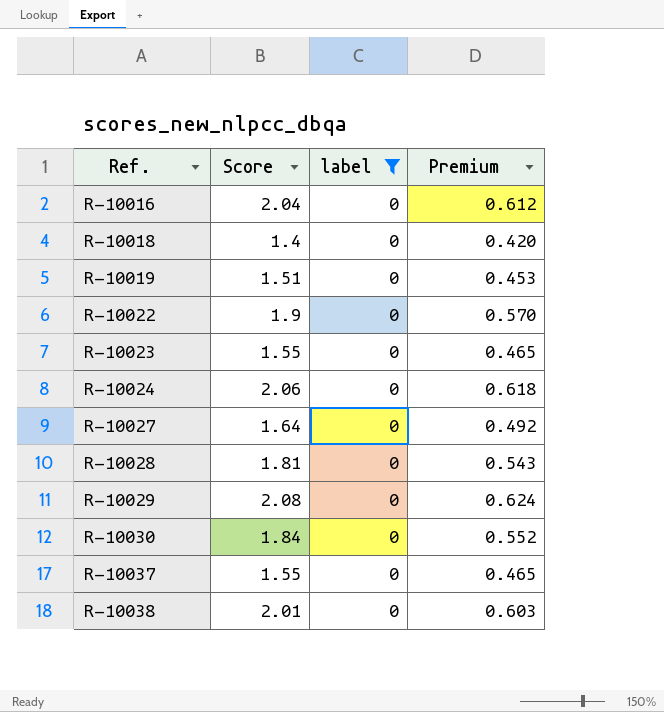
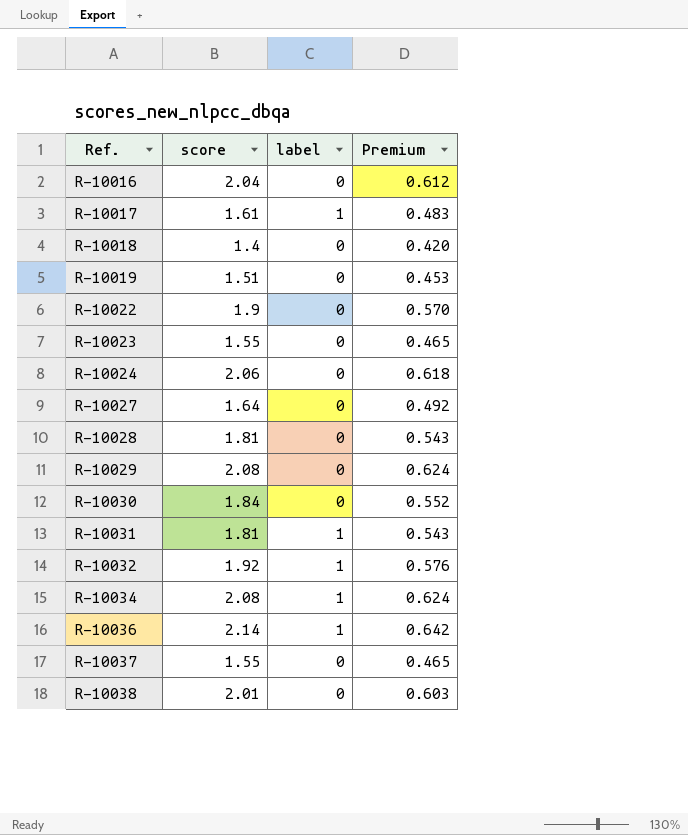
filter: label = 0 -> none
column name: Score -> score

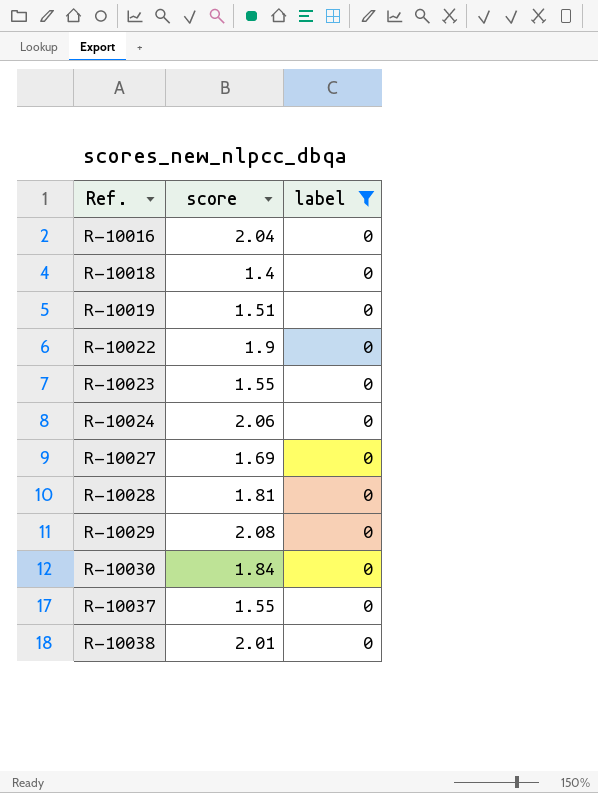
filter: none -> label = 0
column Premium | formula: [score] * 0.3 -> none
R-10027 | score: 1.64 -> 1.69

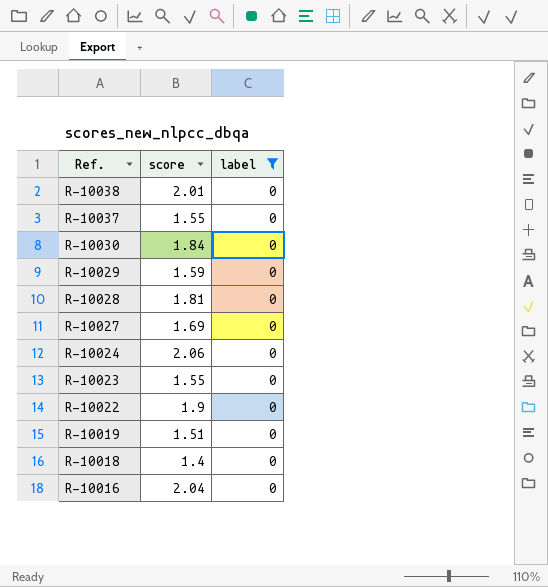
row order: Ref. ascending -> Ref. descending
R-10029 | score: 2.08 -> 1.59

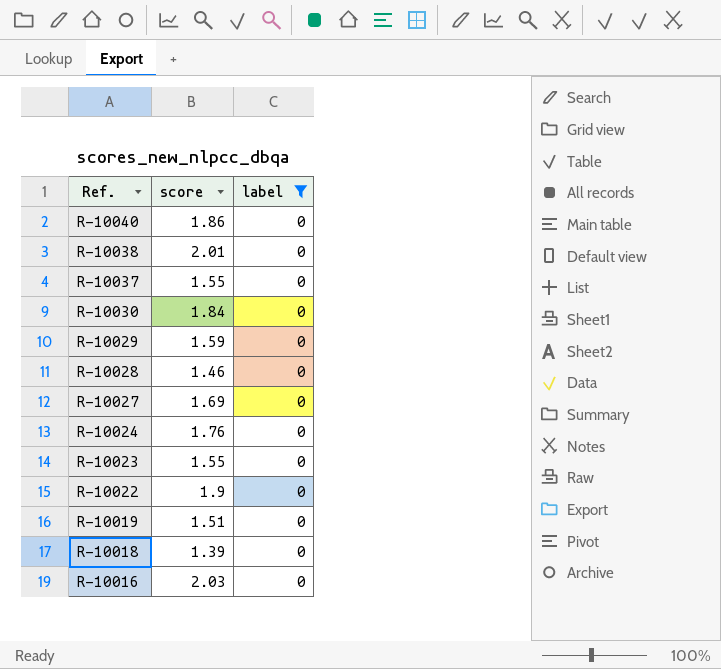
row R-10040: none -> 1.86 | 0
R-10028 | score: 1.81 -> 1.46
R-10024 | score: 2.06 -> 1.76
R-10018 | score: 1.4 -> 1.39
R-10016 | score: 2.04 -> 2.03

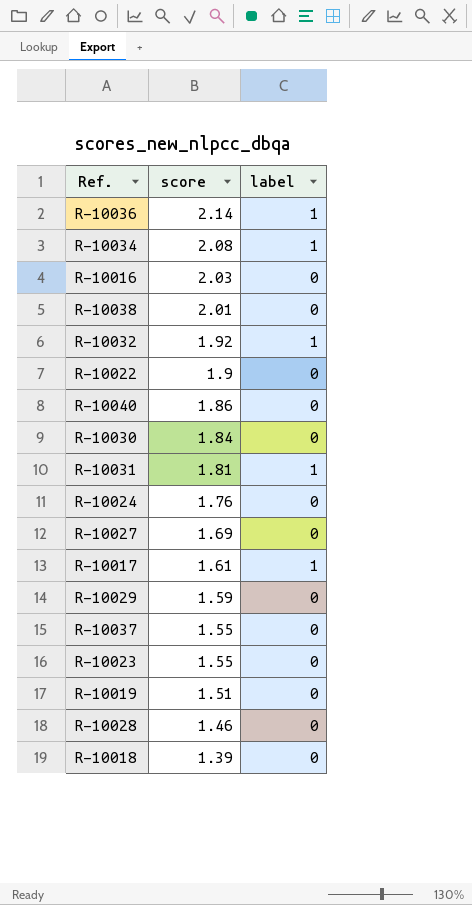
filter: label = 0 -> none
row order: Ref. descending -> score descending

